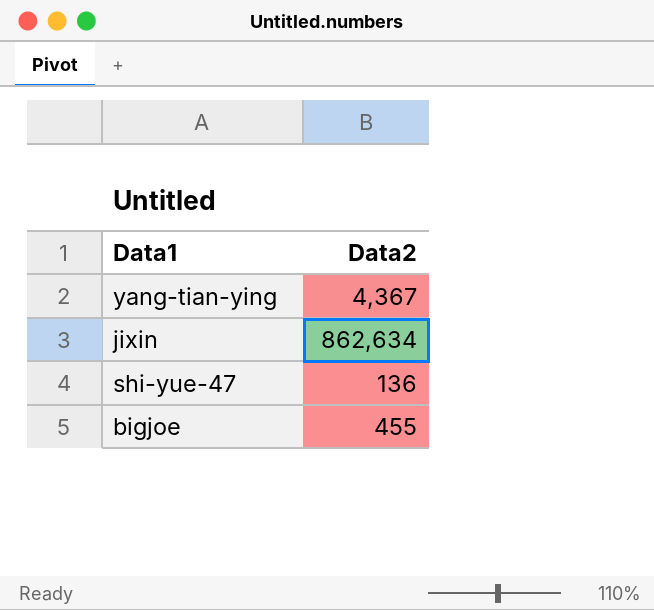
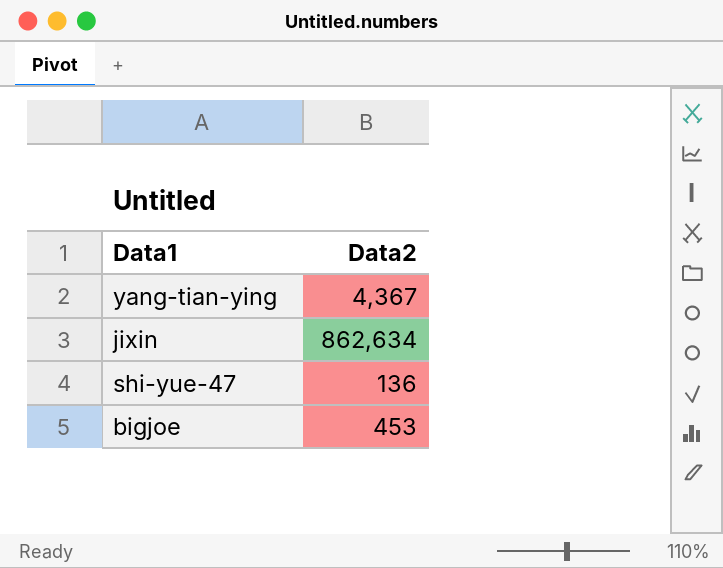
bigjoe | Data2: 455 -> 453

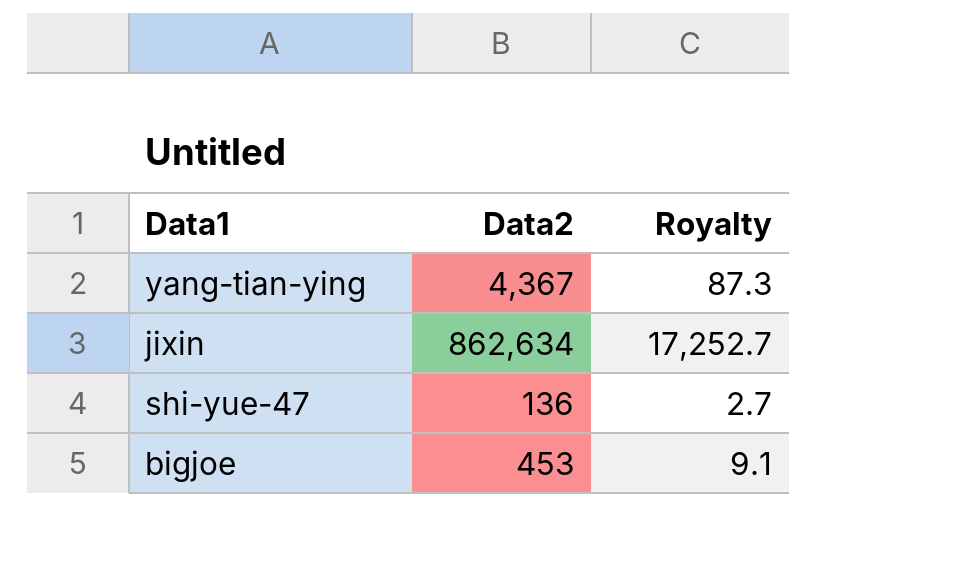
column Royalty | formula: none -> [Data2] * 0.02

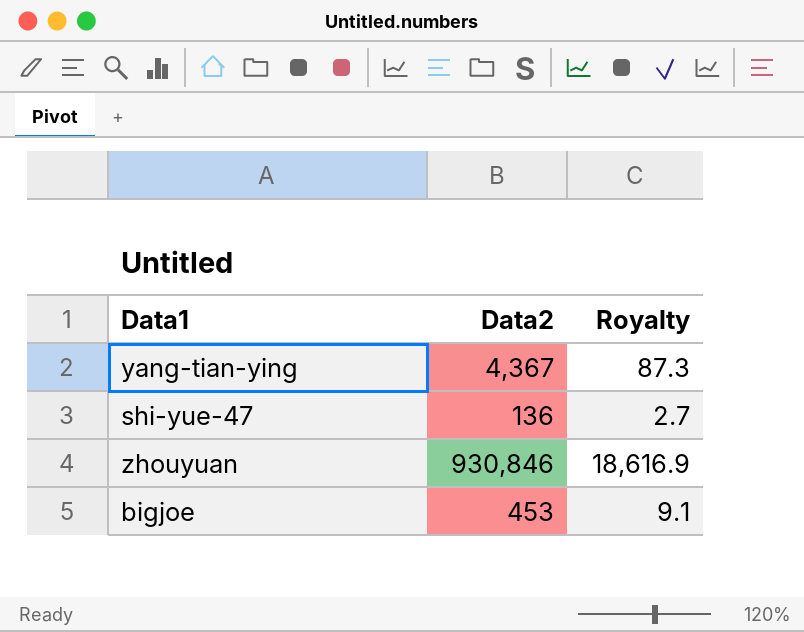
row jixin: 862,634 | 17,252.7 -> none
row zhouyuan: none -> 930,846 | 18,616.9

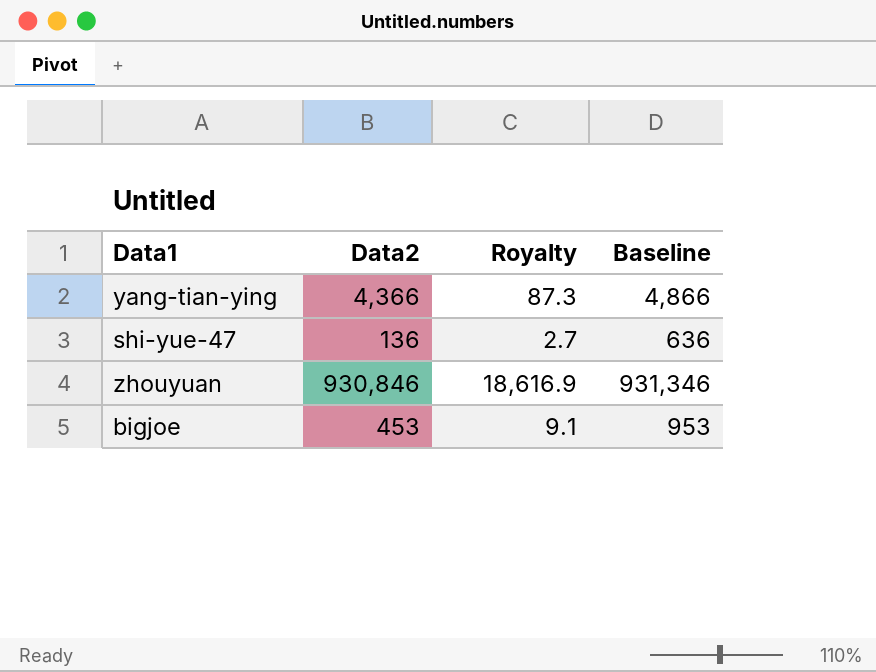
column Baseline | formula: none -> [Data2] + 500
yang-tian-ying | Data2: 4,367 -> 4,366

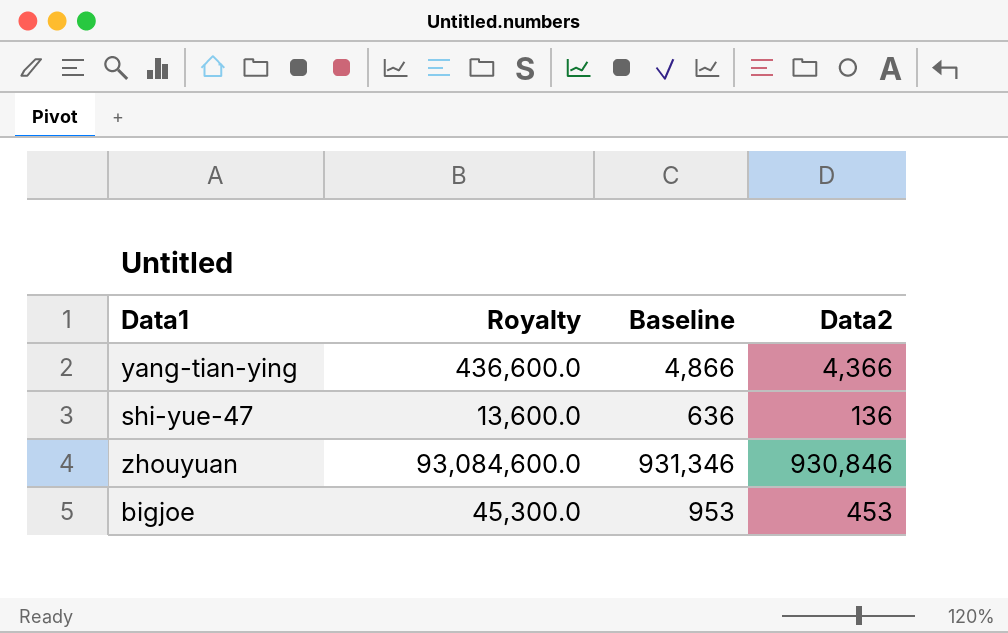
column Royalty | formula: [Data2] * 0.02 -> [Data2] * 100
column Data2 | position: 2 -> 4

